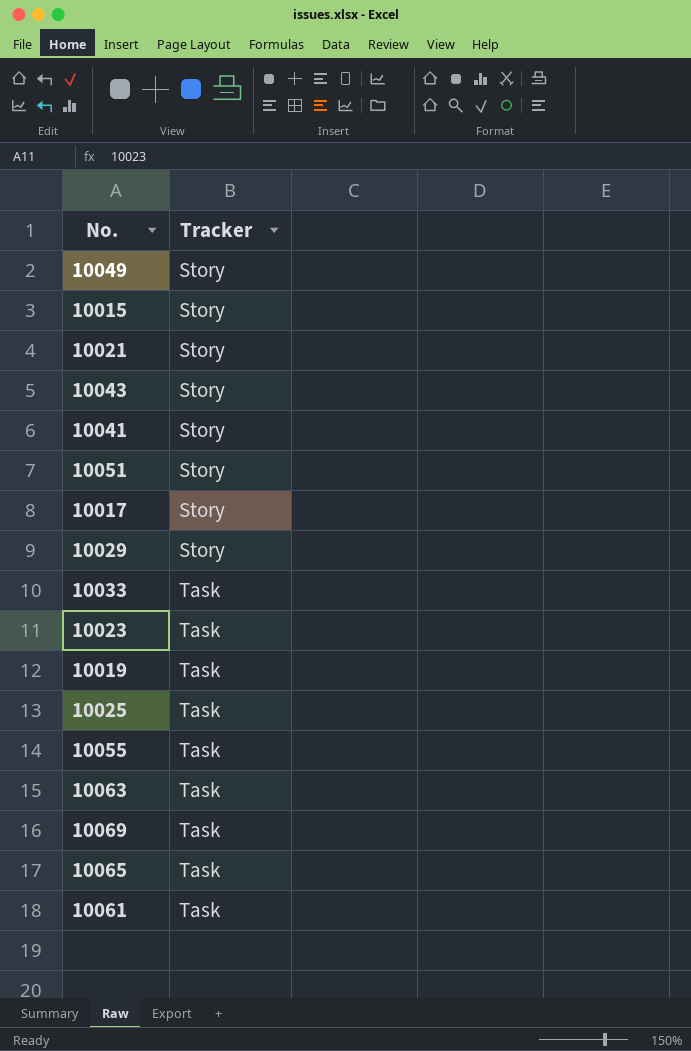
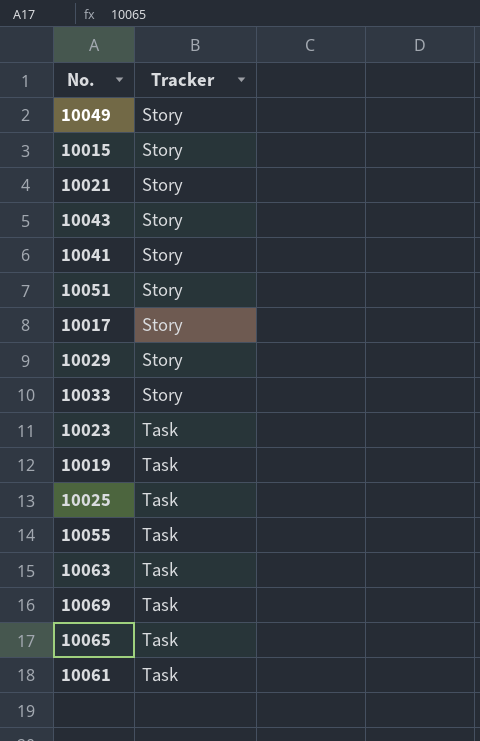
10033 | Tracker: Task -> Story

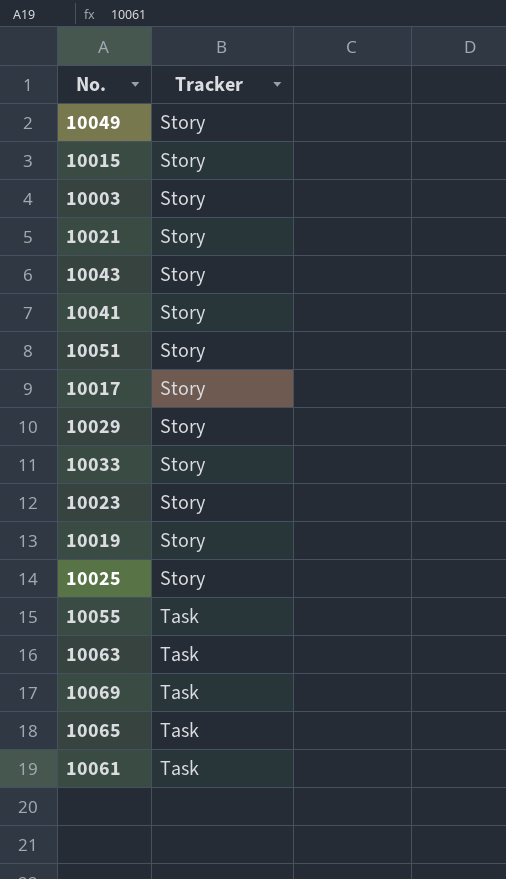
row 10003: none -> Story
10023 | Tracker: Task -> Story
10019 | Tracker: Task -> Story
10025 | Tracker: Task -> Story

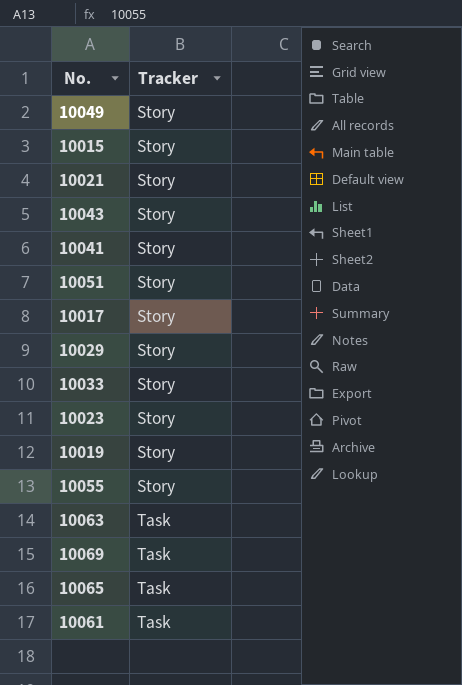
row 10003: Story -> none
row 10025: Story -> none
10055 | Tracker: Task -> Story

